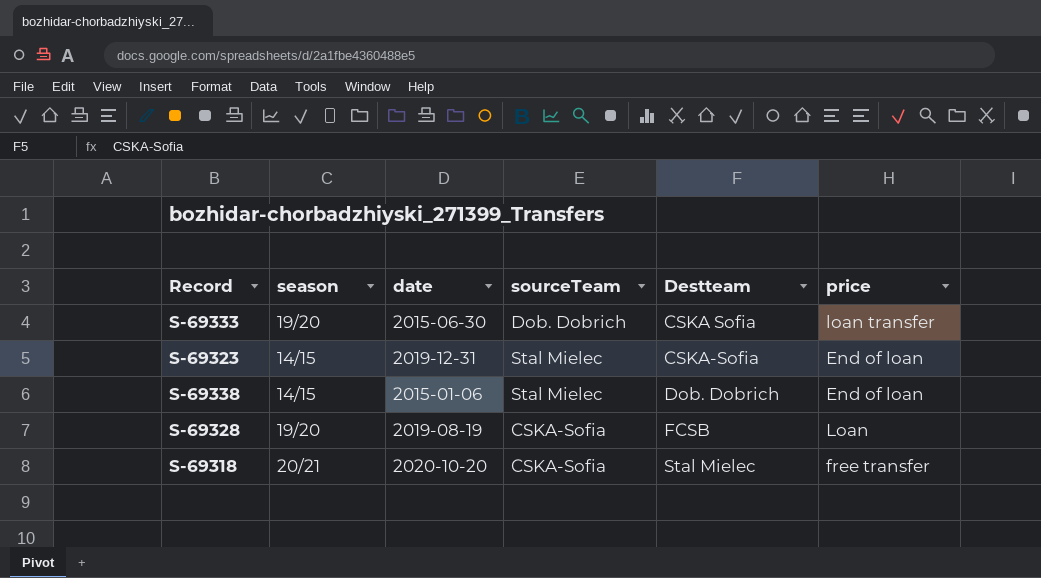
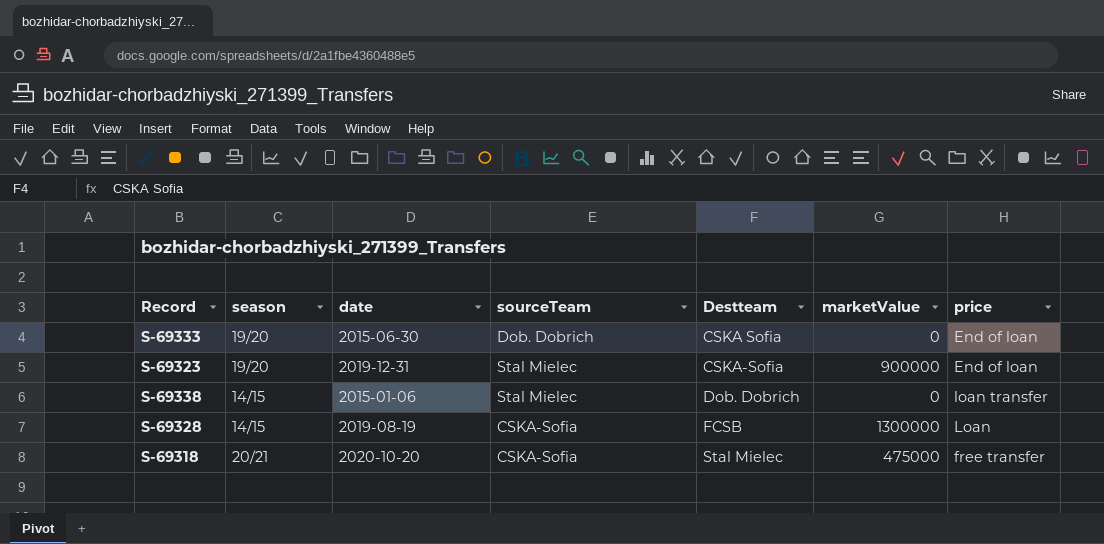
column marketValue | position: none -> 6
S-69333 | price: loan transfer -> End of loan
S-69323 | season: 14/15 -> 19/20
S-69338 | price: End of loan -> loan transfer
S-69328 | season: 19/20 -> 14/15

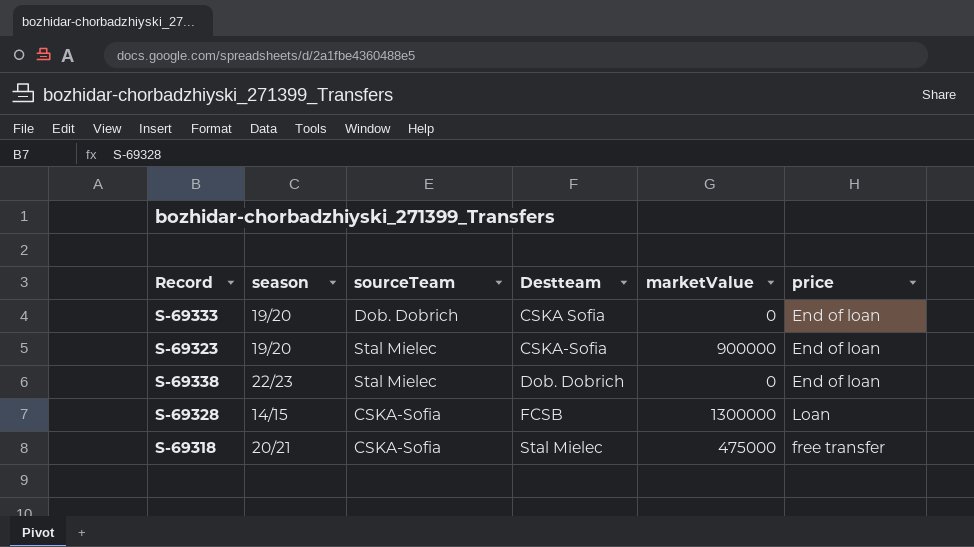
column date | position: 3 -> none
S-69338 | season: 14/15 -> 22/23
S-69338 | price: loan transfer -> End of loan

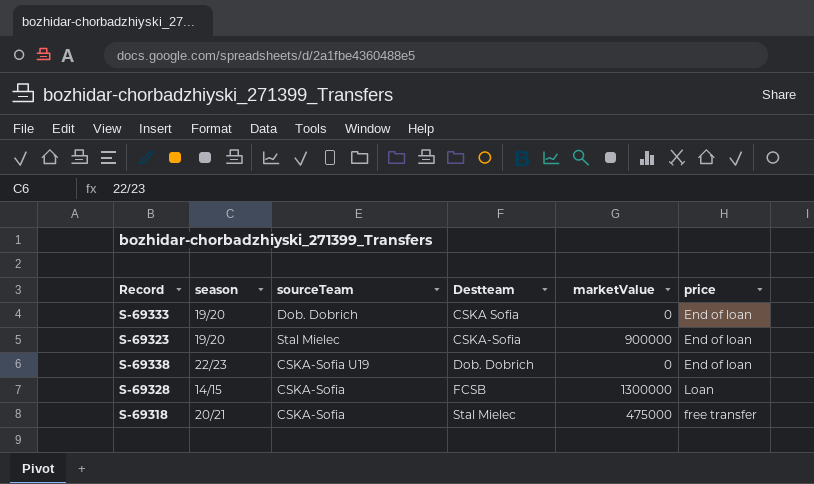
S-69338 | sourceTeam: Stal Mielec -> CSKA-Sofia U19

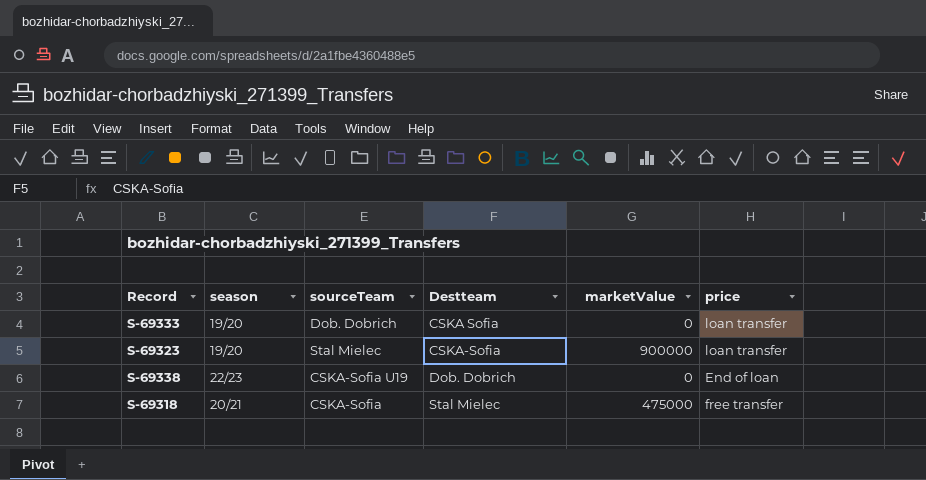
row S-69328: 14/15 | CSKA-Sofia | FCSB | 1300000 | Loan -> none
S-69333 | price: End of loan -> loan transfer
S-69323 | price: End of loan -> loan transfer

